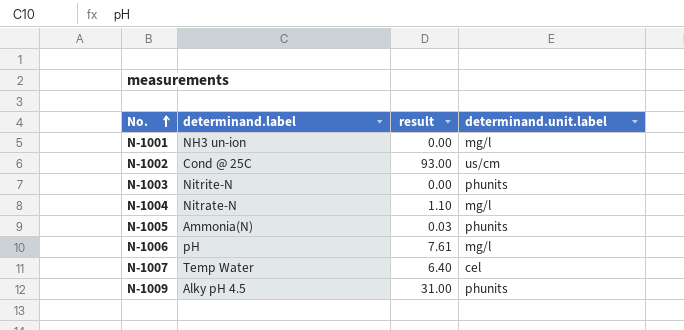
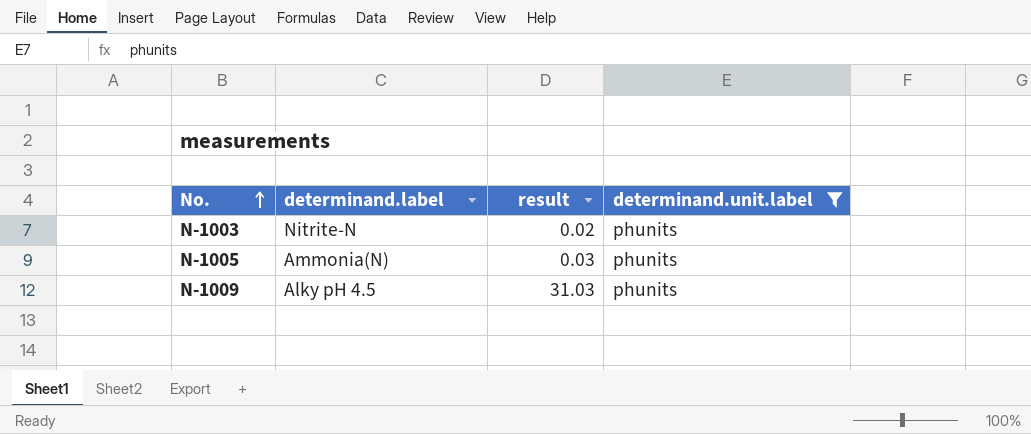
filter: none -> determinand.unit.label = phunits
N-1003 | result: 0.00 -> 0.02
N-1009 | result: 31.00 -> 31.03

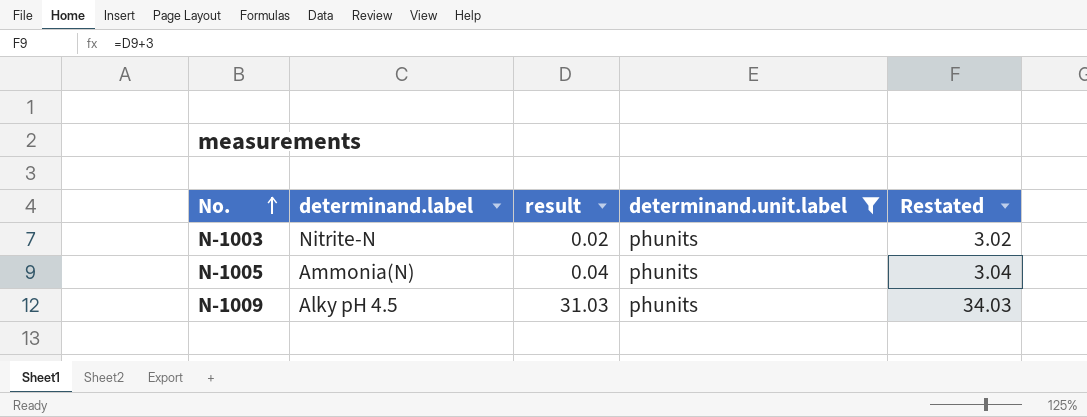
column Restated | formula: none -> [result] + 3
N-1005 | result: 0.03 -> 0.04

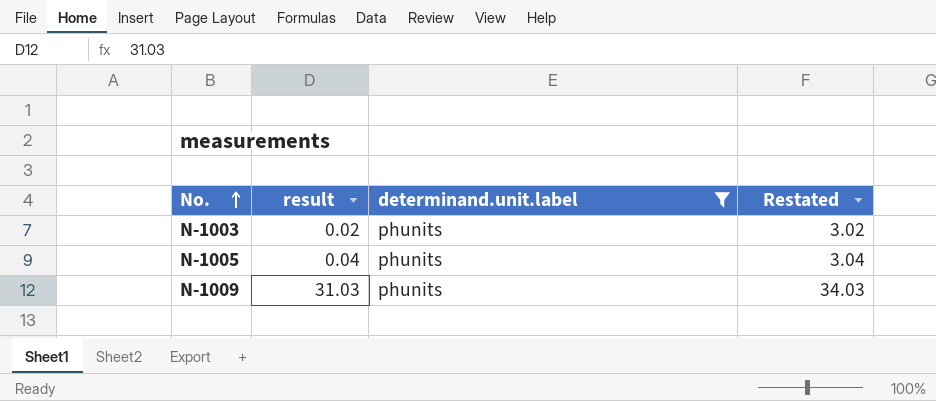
column determinand.label | position: 2 -> none

